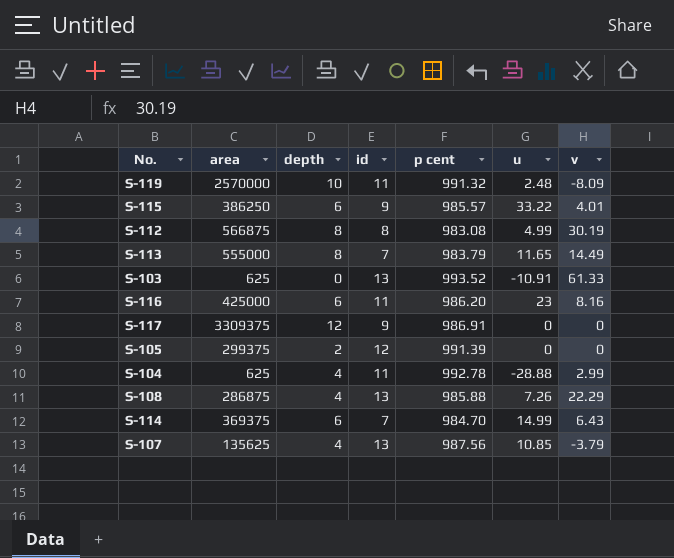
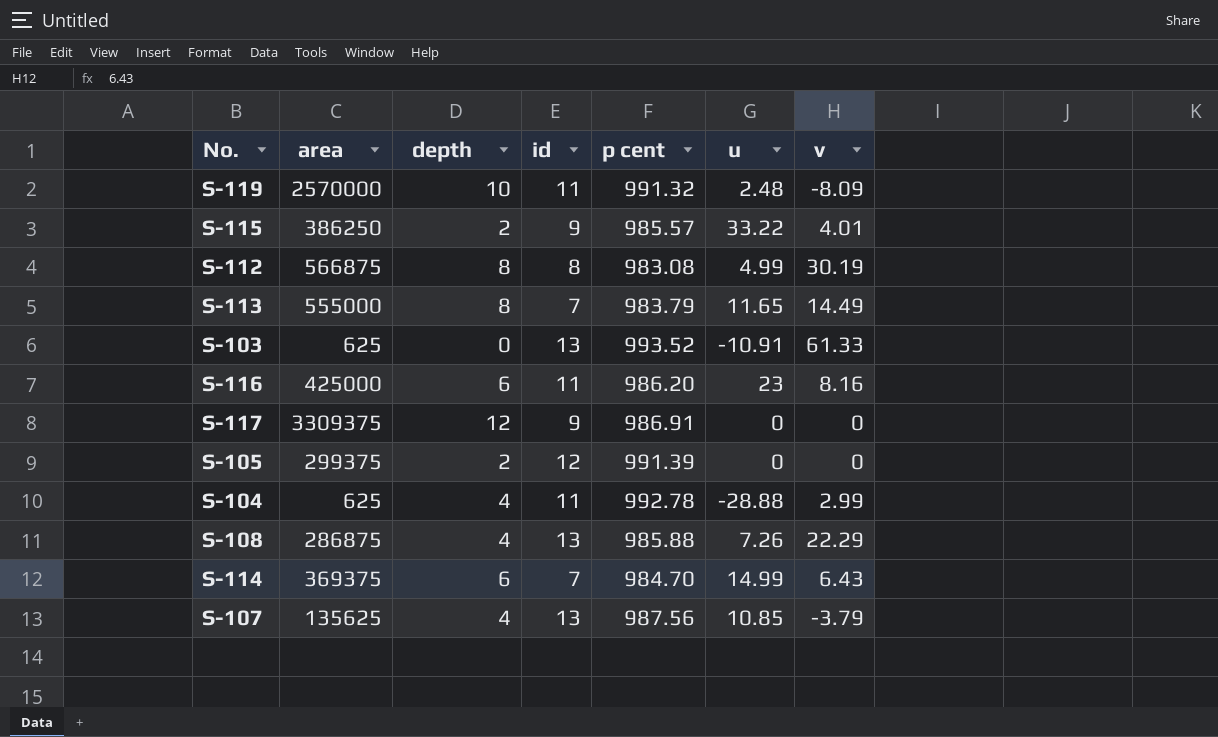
S-115 | depth: 6 -> 2

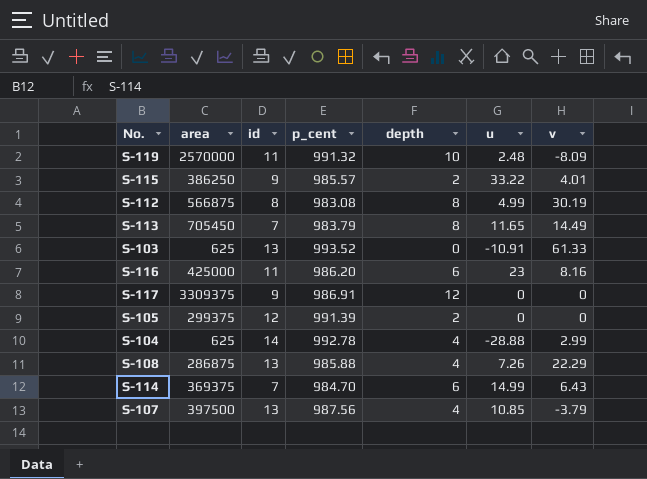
column name: p cent -> p_cent
column depth | position: 3 -> 5
S-113 | area: 555000 -> 705450
S-104 | id: 11 -> 14
S-107 | area: 135625 -> 397500

